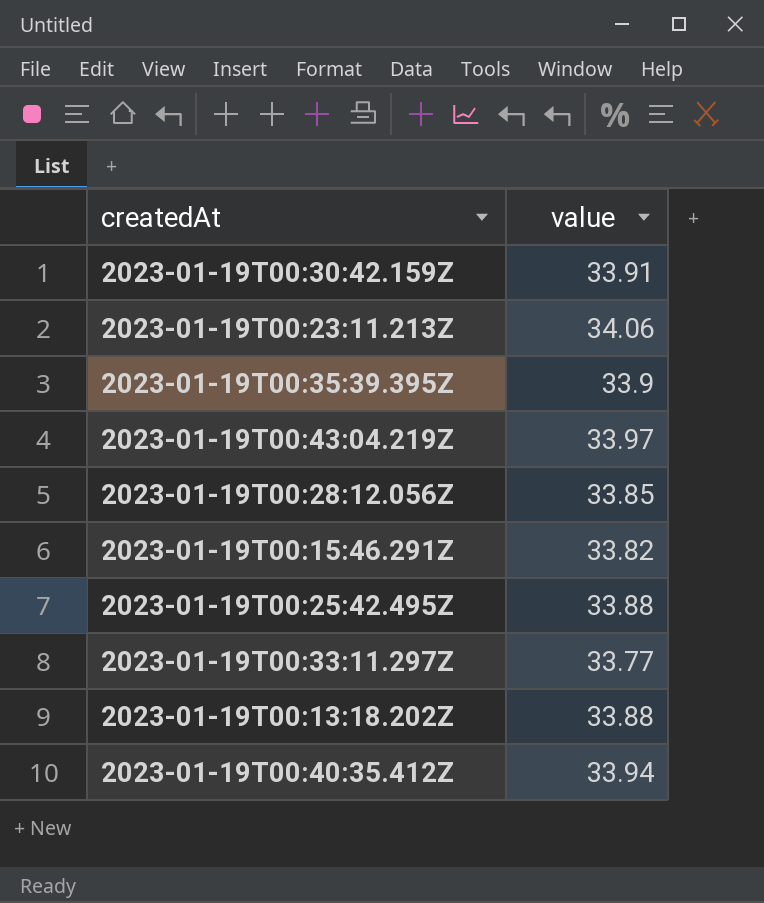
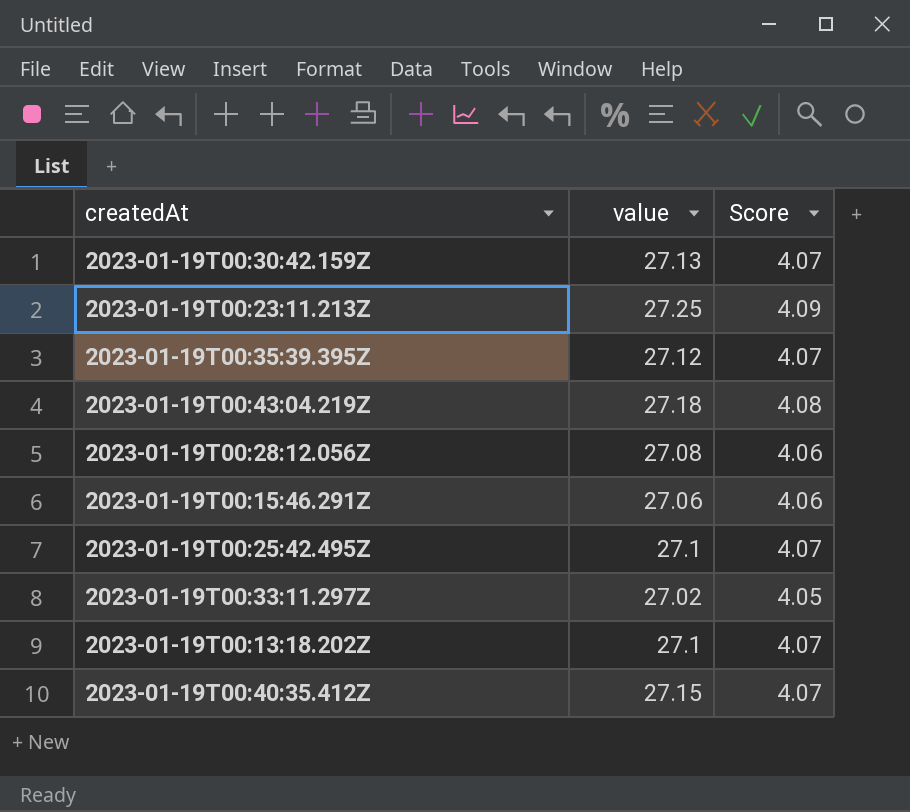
column Score | formula: none -> [value] * 0.15
2023-01-19T00:30:42.159Z | value: 33.91 -> 27.13
2023-01-19T00:23:11.213Z | value: 34.06 -> 27.25
2023-01-19T00:35:39.395Z | value: 33.9 -> 27.12
2023-01-19T00:43:04.219Z | value: 33.97 -> 27.18
2023-01-19T00:28:12.056Z | value: 33.85 -> 27.08
2023-01-19T00:15:46.291Z | value: 33.82 -> 27.06
2023-01-19T00:25:42.495Z | value: 33.88 -> 27.1
2023-01-19T00:33:11.297Z | value: 33.77 -> 27.02
2023-01-19T00:13:18.202Z | value: 33.88 -> 27.1
2023-01-19T00:40:35.412Z | value: 33.94 -> 27.15

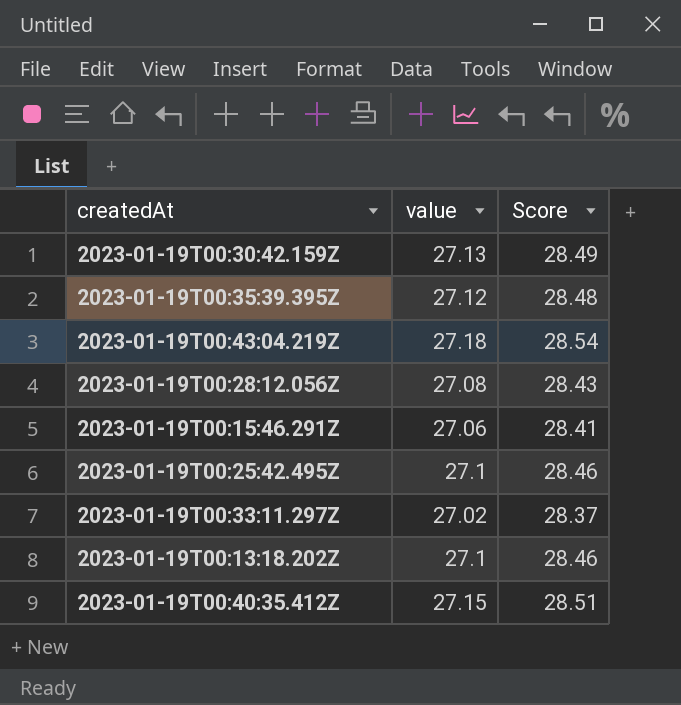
column Score | formula: [value] * 0.15 -> [value] * 1.05
row 2023-01-19T00:23:11.213Z: 27.25 | 4.09 -> none

